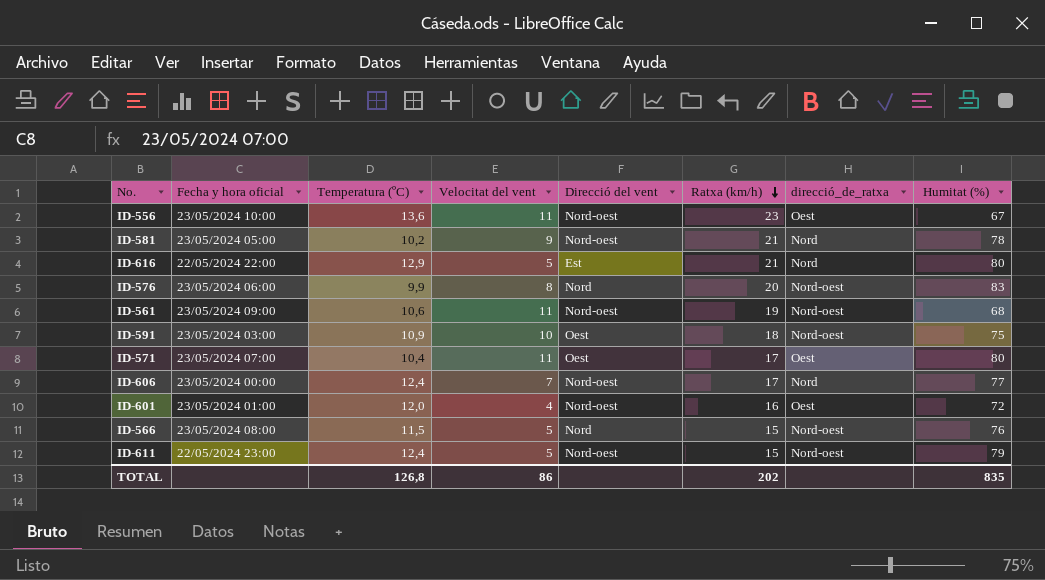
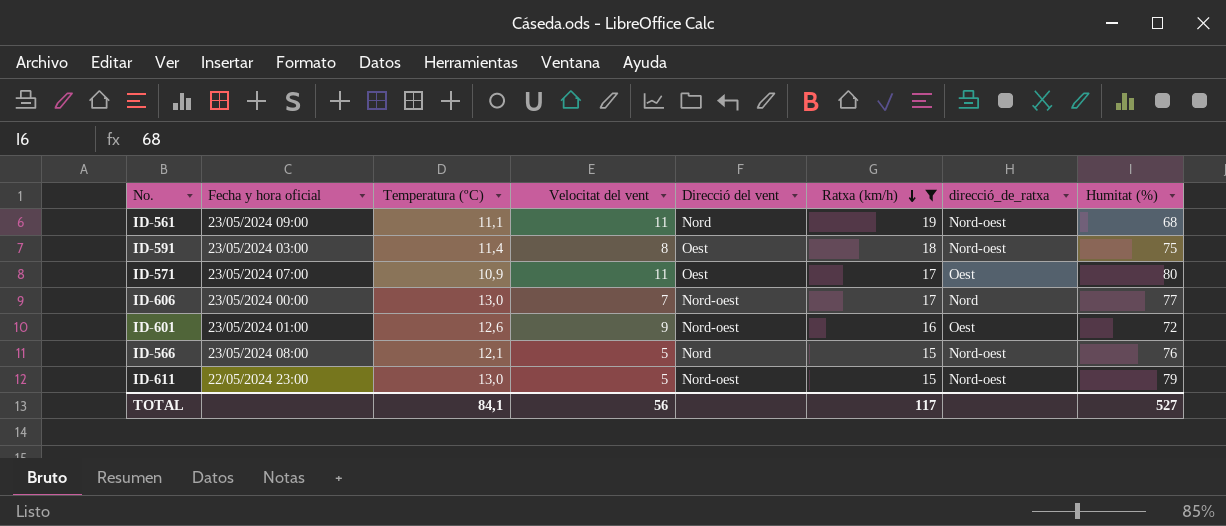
filter: none -> Ratxa (km/h) <= 19
ID-561 | Temperatura (ºC): 10,6 -> 11,1
ID-561 | Direcció del vent: Nord-oest -> Nord
ID-591 | Temperatura (ºC): 10,9 -> 11,4
ID-591 | Velocitat del vent: 10 -> 8
ID-571 | Temperatura (ºC): 10,4 -> 10,9
ID-606 | Temperatura (ºC): 12,4 -> 13,0
ID-601 | Temperatura (ºC): 12,0 -> 12,6
ID-601 | Velocitat del vent: 4 -> 9
ID-566 | Temperatura (ºC): 11,5 -> 12,1
ID-611 | Temperatura (ºC): 12,4 -> 13,0
TOTAL | Temperatura (ºC): 126,8 -> 84,1
TOTAL | Velocitat del vent: 86 -> 56
TOTAL | Ratxa (km/h): 202 -> 117
TOTAL | Humitat (%): 835 -> 527

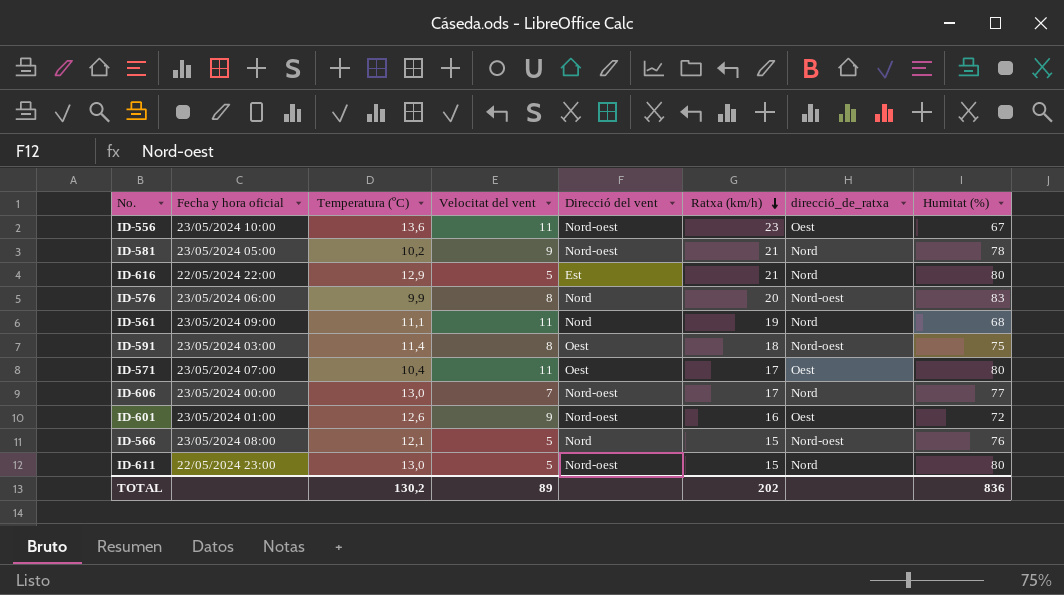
filter: Ratxa (km/h) <= 19 -> none
ID-561 | direcció_de_ratxa: Nord-oest -> Nord
ID-571 | Temperatura (ºC): 10,9 -> 10,4
ID-611 | direcció_de_ratxa: Nord-oest -> Nord
ID-611 | Humitat (%): 79 -> 80
TOTAL | Temperatura (ºC): 84,1 -> 130,2
TOTAL | Velocitat del vent: 56 -> 89
TOTAL | Ratxa (km/h): 117 -> 202
TOTAL | Humitat (%): 527 -> 836

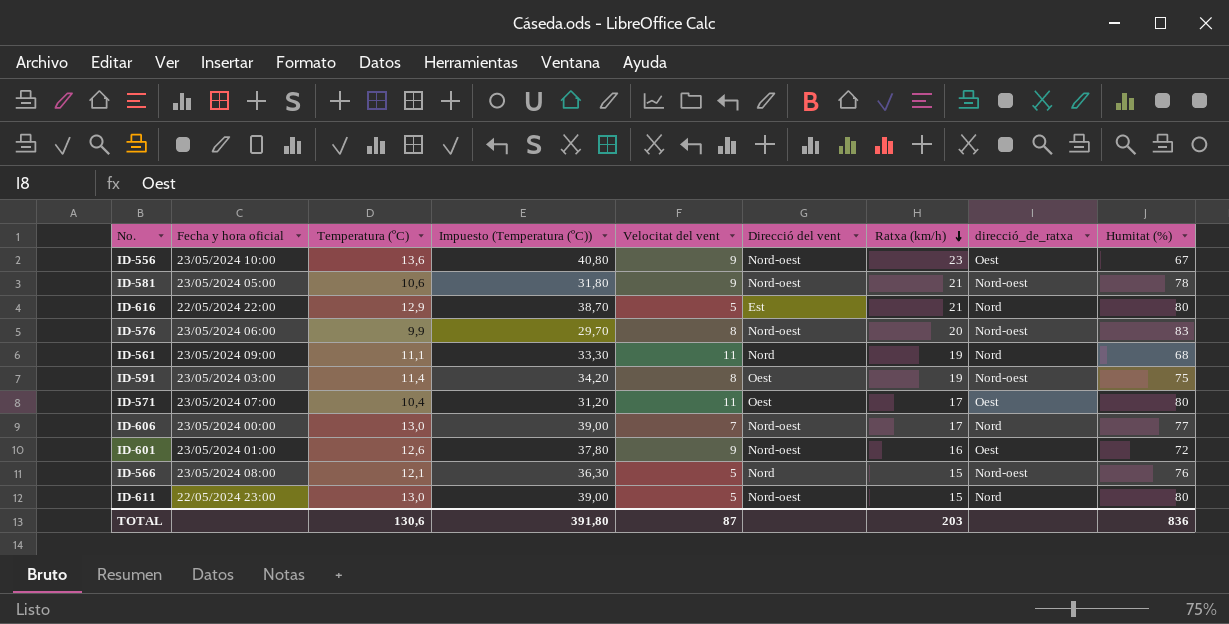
column Impuesto (Temperatura (ºC)) | formula: none -> [Temperatura (ºC)] * 3
ID-556 | Velocitat del vent: 11 -> 9
ID-581 | Temperatura (ºC): 10,2 -> 10,6
ID-581 | direcció_de_ratxa: Nord -> Nord-oest
ID-576 | Direcció del vent: Nord -> Nord-oest
ID-591 | Ratxa (km/h): 18 -> 19
TOTAL | Temperatura (ºC): 130,2 -> 130,6
TOTAL | Velocitat del vent: 89 -> 87
TOTAL | Ratxa (km/h): 202 -> 203

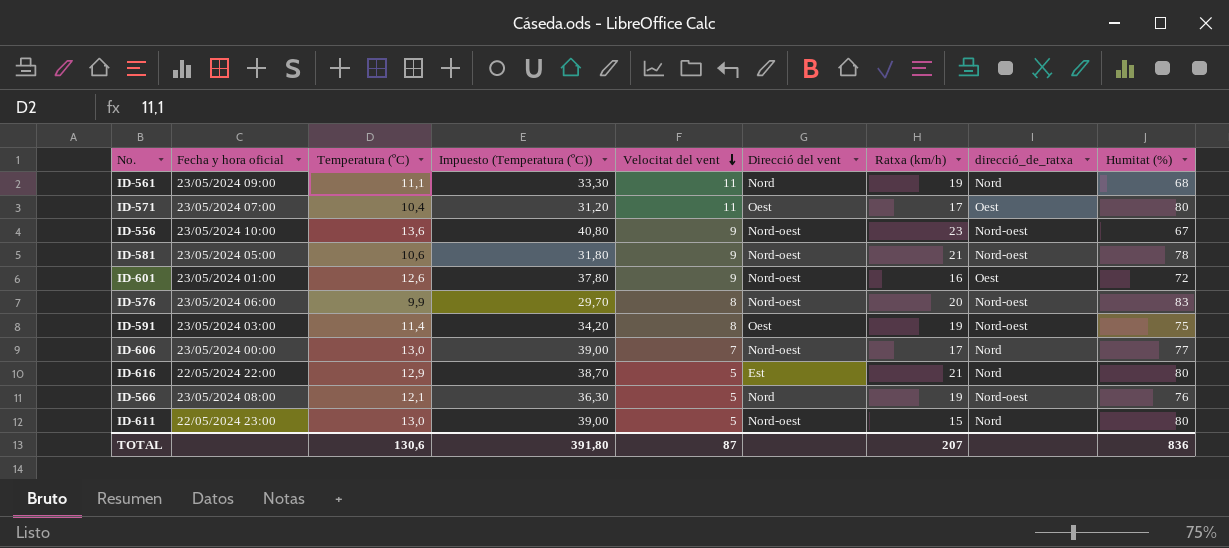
row order: Ratxa (km/h) descending -> Velocitat del vent descending
ID-556 | direcció_de_ratxa: Oest -> Nord-oest
ID-566 | Ratxa (km/h): 15 -> 19
TOTAL | Ratxa (km/h): 203 -> 207

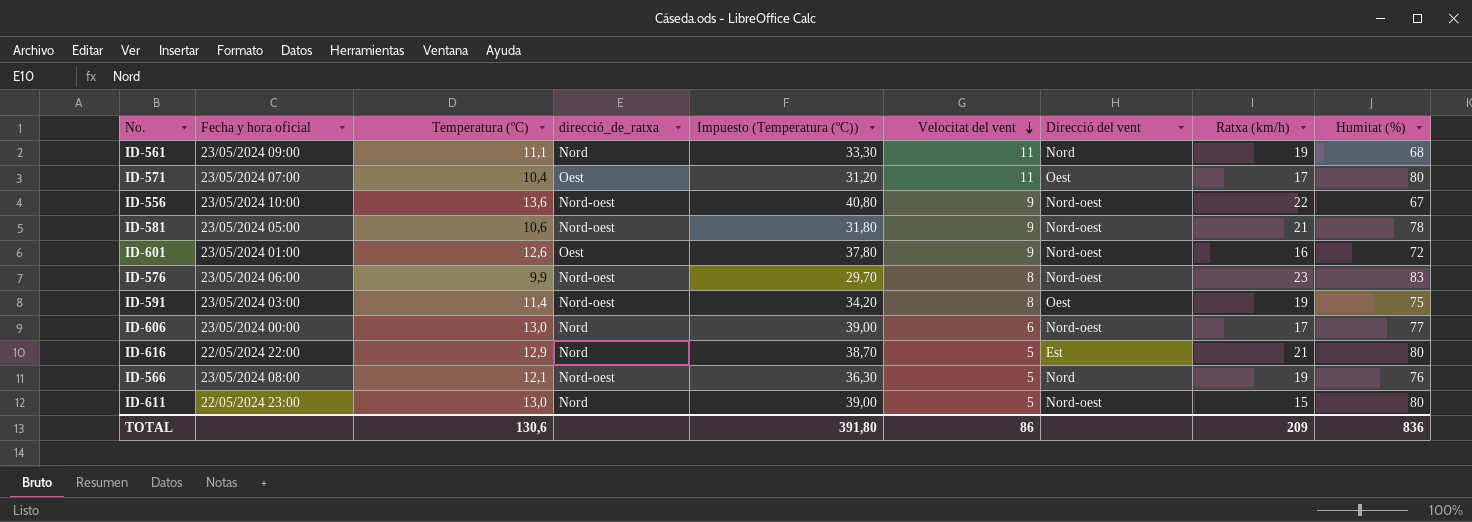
column direcció_de_ratxa | position: 8 -> 4
ID-556 | Ratxa (km/h): 23 -> 22
ID-576 | Ratxa (km/h): 20 -> 23
ID-606 | Velocitat del vent: 7 -> 6
TOTAL | Velocitat del vent: 87 -> 86
TOTAL | Ratxa (km/h): 207 -> 209

